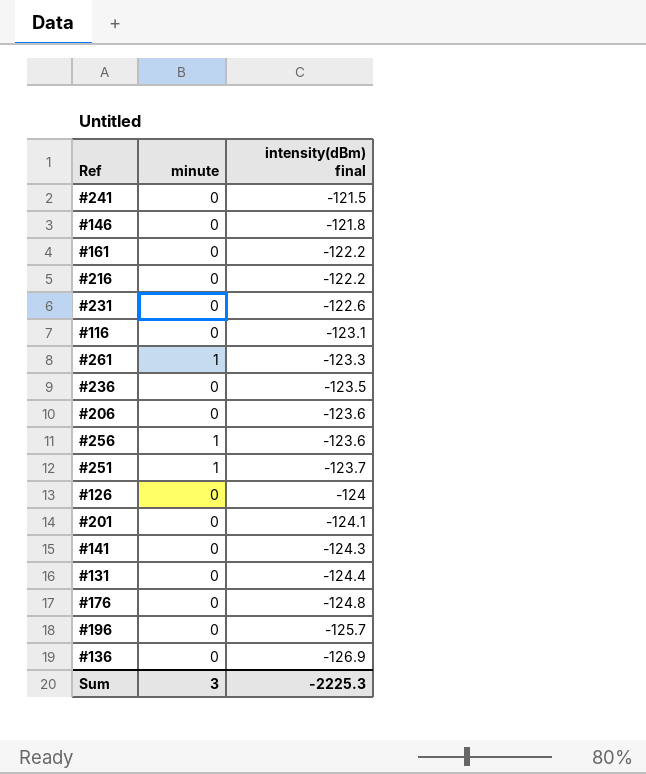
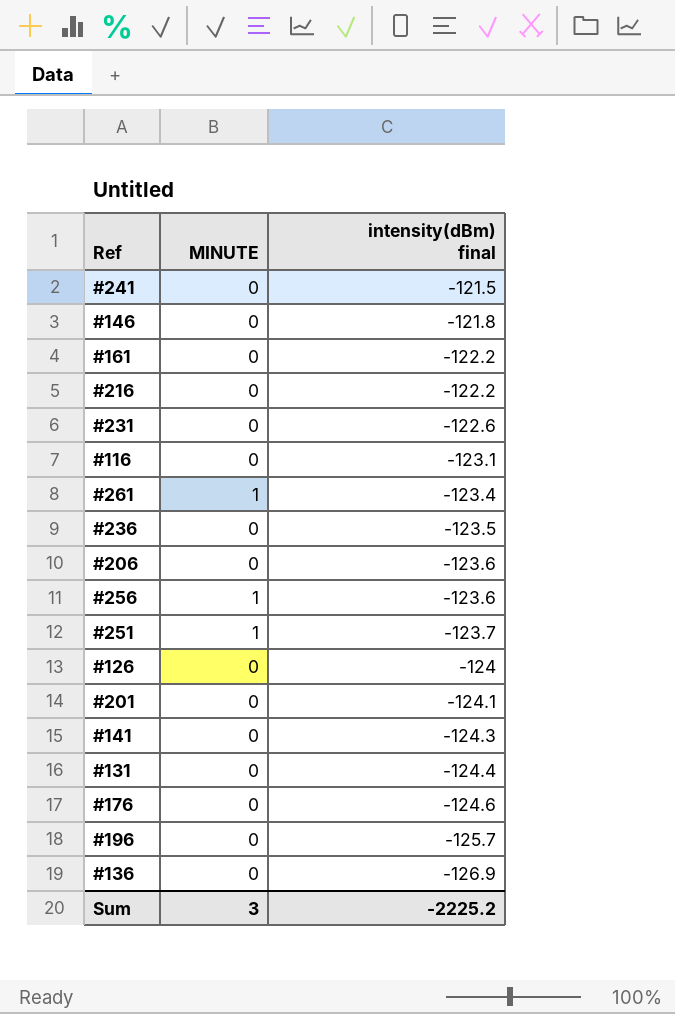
column name: minute -> MINUTE
#261 | intensity(dBm) final: -123.3 -> -123.4
#176 | intensity(dBm) final: -124.8 -> -124.6
Sum | intensity(dBm) final: -2225.3 -> -2225.2

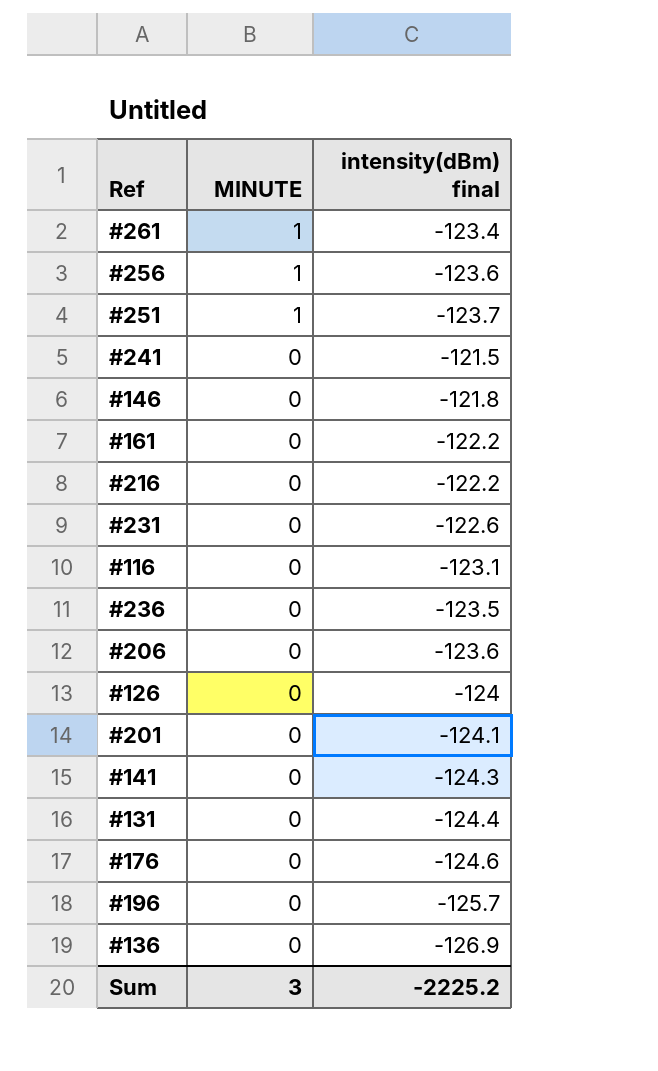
row order: intensity(dBm) final descending -> MINUTE descending

